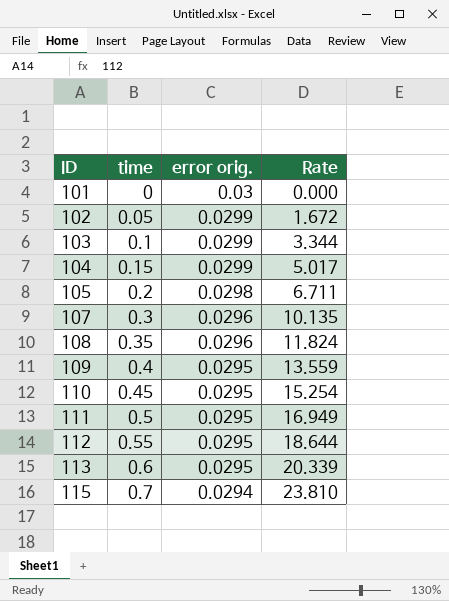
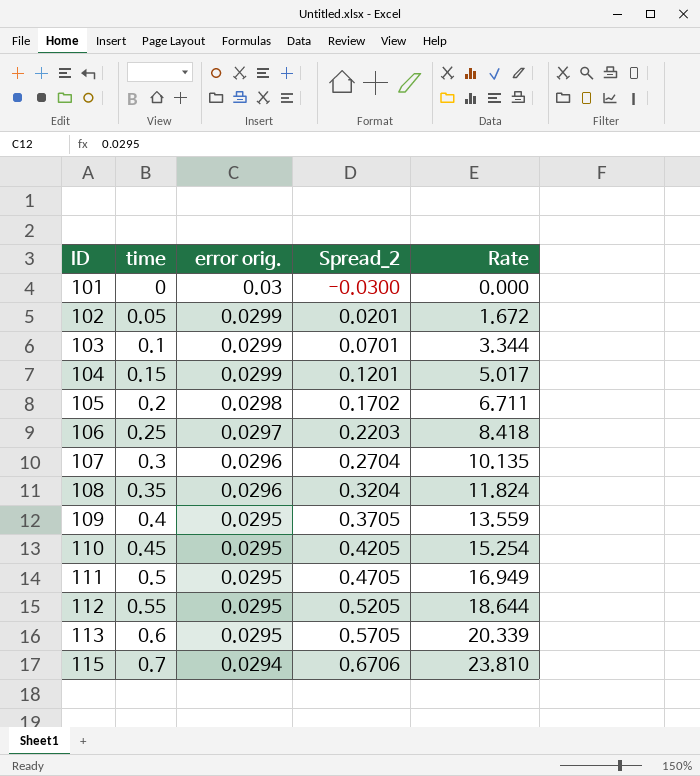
column Spread_2 | formula: none -> [time] - [error orig.]
row 106: none -> 0.25 | 0.0297 | 0.2203 | 8.418

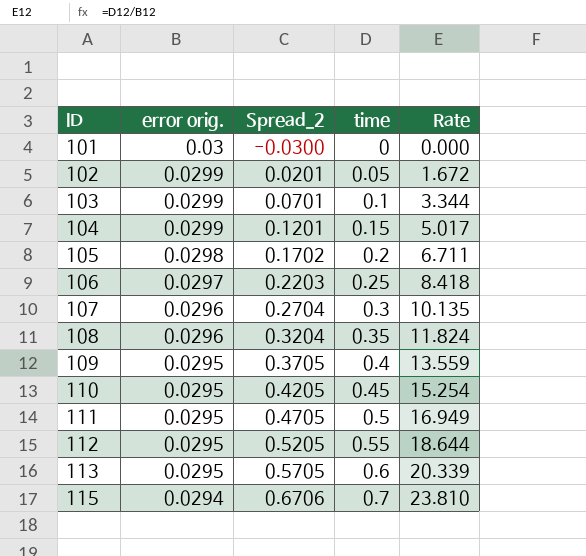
column time | position: 2 -> 4

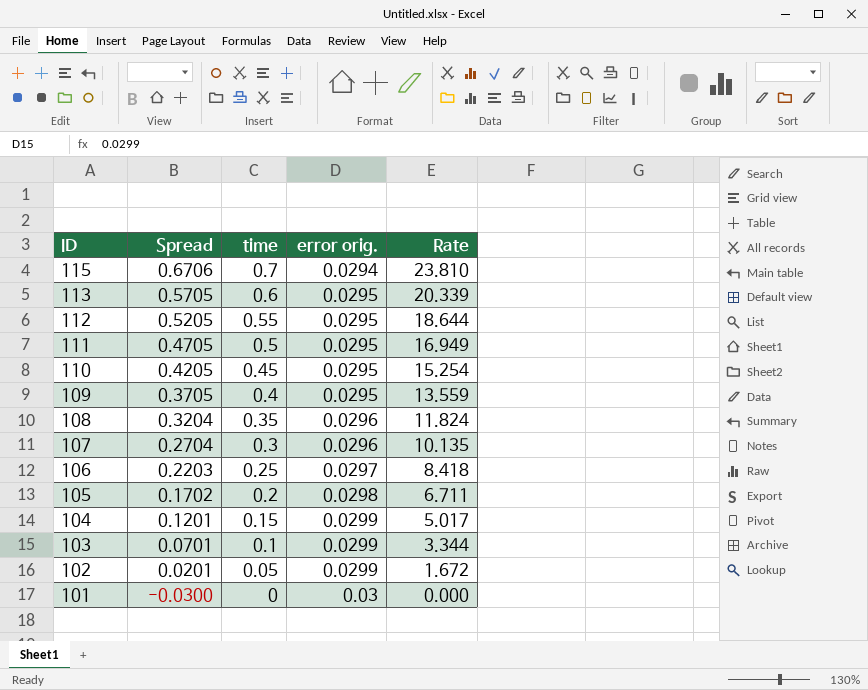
row order: ID ascending -> ID descending
column name: Spread_2 -> Spread
column error orig. | position: 2 -> 4

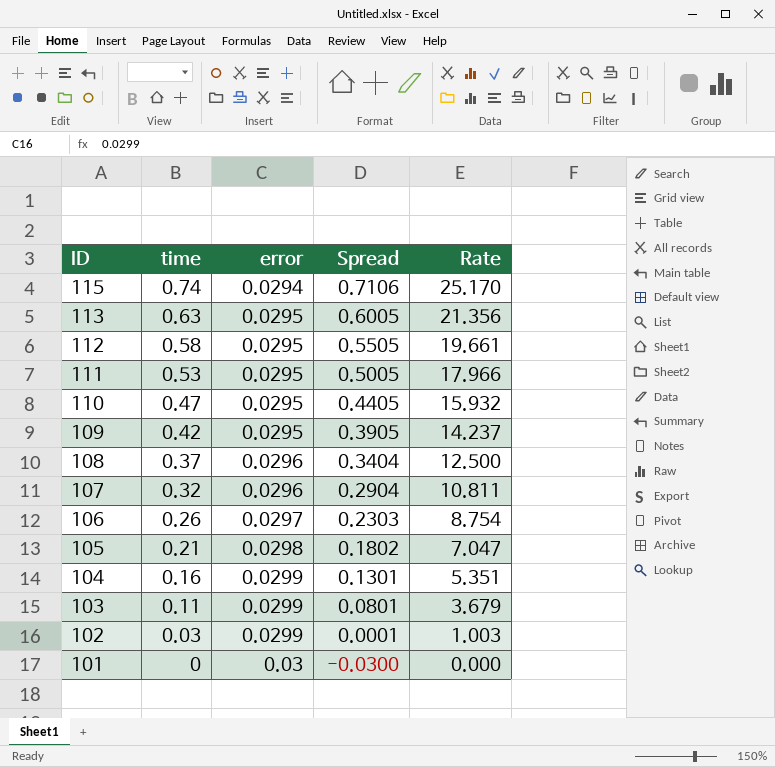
column name: error orig. -> error
column Spread | position: 2 -> 4
115 | time: 0.7 -> 0.74
115 | Spread: 0.6706 -> 0.7106
115 | Rate: 23.810 -> 25.170
113 | time: 0.6 -> 0.63
113 | Spread: 0.5705 -> 0.6005
113 | Rate: 20.339 -> 21.356
112 | time: 0.55 -> 0.58
112 | Spread: 0.5205 -> 0.5505
112 | Rate: 18.644 -> 19.661
111 | time: 0.5 -> 0.53
111 | Spread: 0.4705 -> 0.5005
111 | Rate: 16.949 -> 17.966
110 | time: 0.45 -> 0.47
110 | Spread: 0.4205 -> 0.4405
110 | Rate: 15.254 -> 15.932
109 | time: 0.4 -> 0.42
109 | Spread: 0.3705 -> 0.3905
109 | Rate: 13.559 -> 14.237
108 | time: 0.35 -> 0.37
108 | Spread: 0.3204 -> 0.3404
108 | Rate: 11.824 -> 12.500
107 | time: 0.3 -> 0.32
107 | Spread: 0.2704 -> 0.2904
107 | Rate: 10.135 -> 10.811
106 | time: 0.25 -> 0.26
106 | Spread: 0.2203 -> 0.2303
106 | Rate: 8.418 -> 8.754
105 | time: 0.2 -> 0.21
105 | Spread: 0.1702 -> 0.1802
105 | Rate: 6.711 -> 7.047
104 | time: 0.15 -> 0.16
104 | Spread: 0.1201 -> 0.1301
104 | Rate: 5.017 -> 5.351
103 | time: 0.1 -> 0.11
103 | Spread: 0.0701 -> 0.0801
103 | Rate: 3.344 -> 3.679
102 | time: 0.05 -> 0.03
102 | Spread: 0.0201 -> 0.0001
102 | Rate: 1.672 -> 1.003

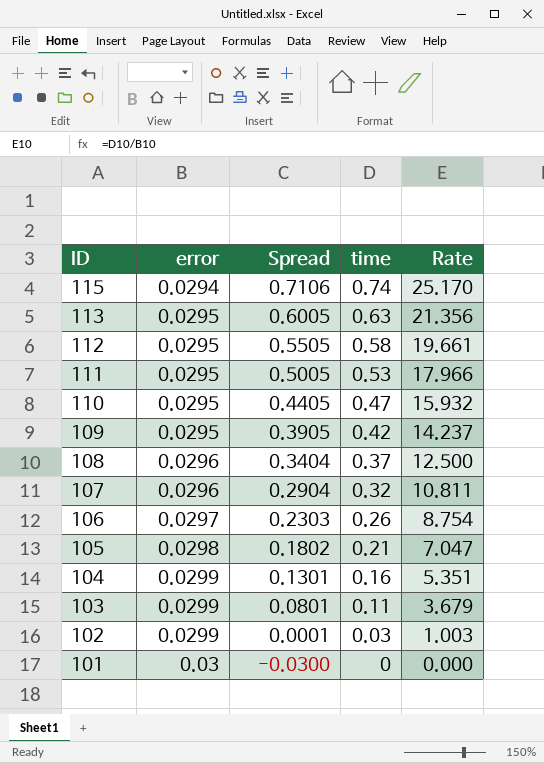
column time | position: 2 -> 4

